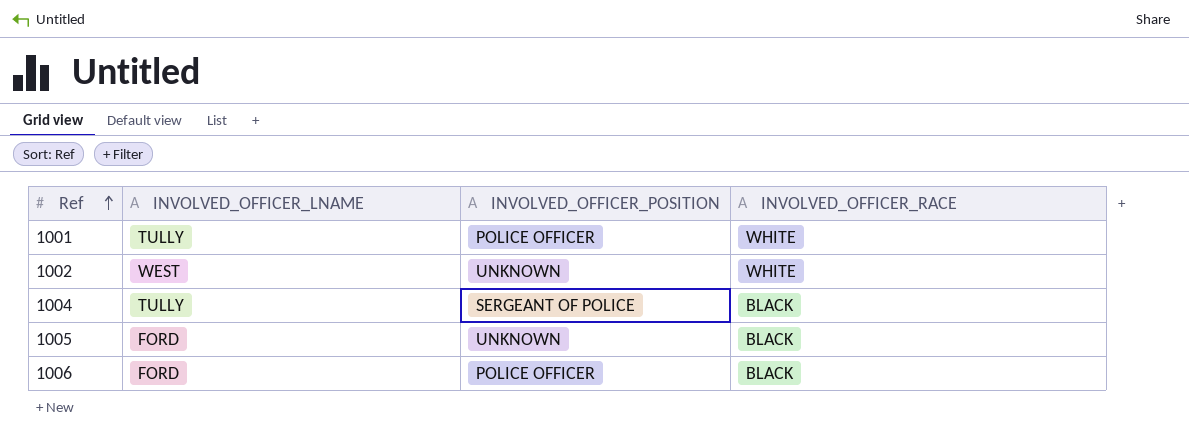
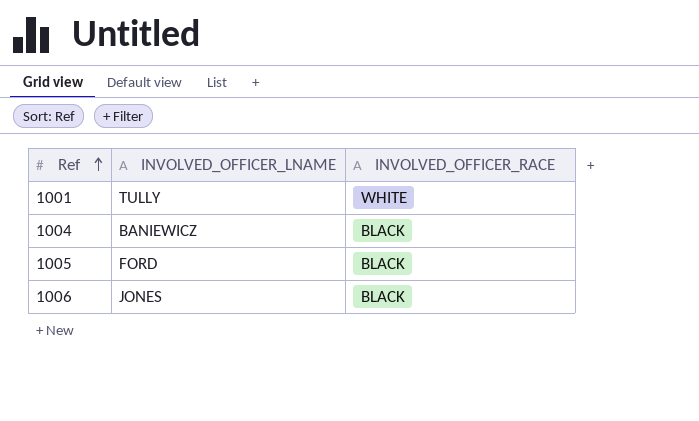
column INVOLVED_OFFICER_POSITION | position: 3 -> none
row 1002: WEST | UNKNOWN | WHITE -> none
1004 | INVOLVED_OFFICER_LNAME: TULLY -> BANIEWICZ
1006 | INVOLVED_OFFICER_LNAME: FORD -> JONES

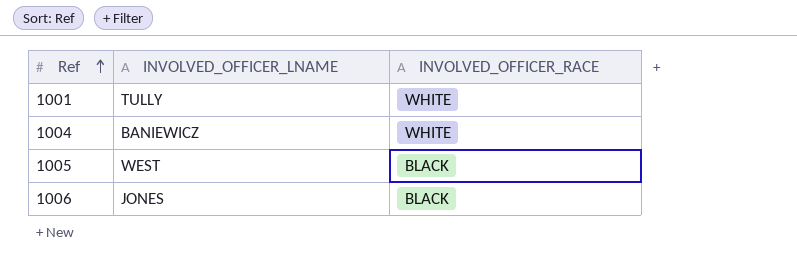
1004 | INVOLVED_OFFICER_RACE: BLACK -> WHITE
1005 | INVOLVED_OFFICER_LNAME: FORD -> WEST

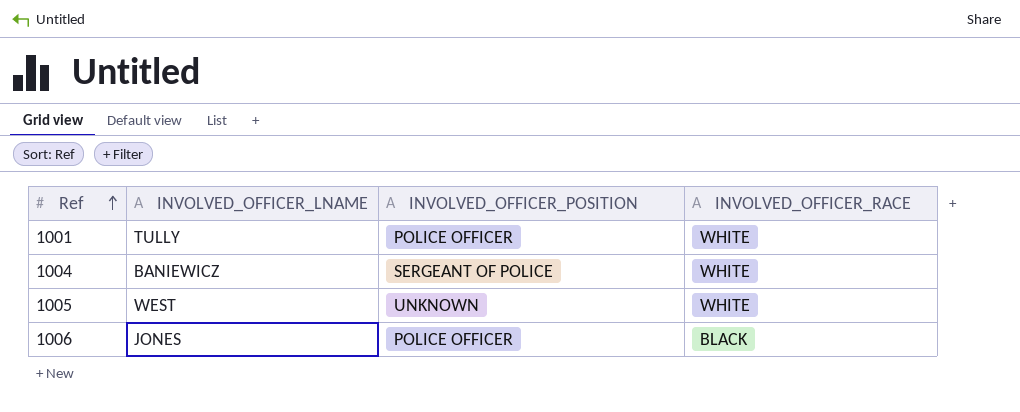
column INVOLVED_OFFICER_POSITION | position: none -> 3
1005 | INVOLVED_OFFICER_RACE: BLACK -> WHITE

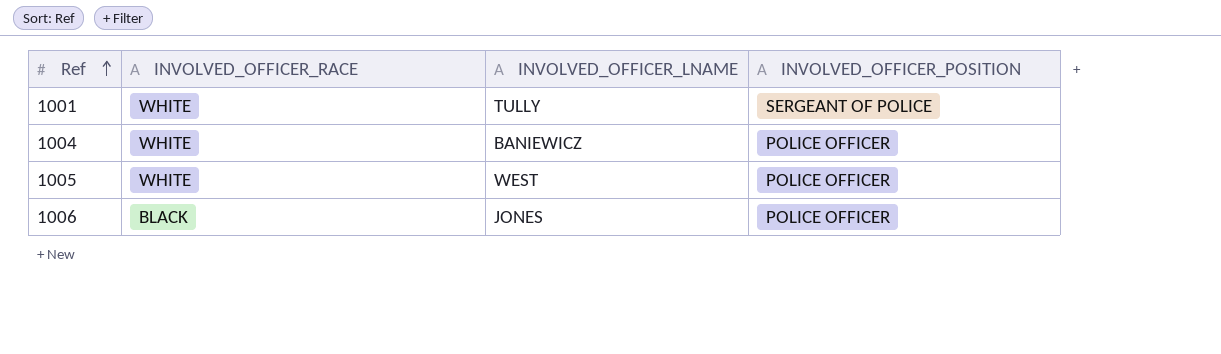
column INVOLVED_OFFICER_RACE | position: 4 -> 2
1001 | INVOLVED_OFFICER_POSITION: POLICE OFFICER -> SERGEANT OF POLICE
1004 | INVOLVED_OFFICER_POSITION: SERGEANT OF POLICE -> POLICE OFFICER
1005 | INVOLVED_OFFICER_POSITION: UNKNOWN -> POLICE OFFICER

